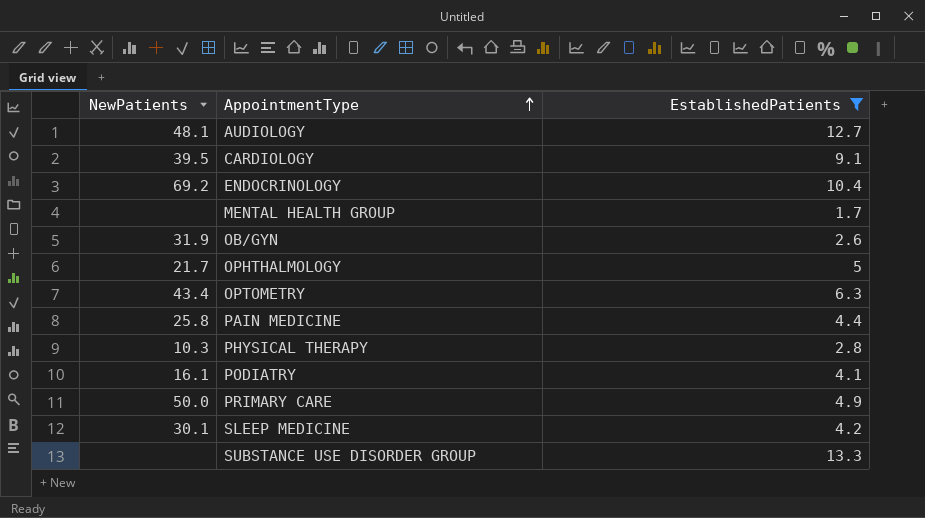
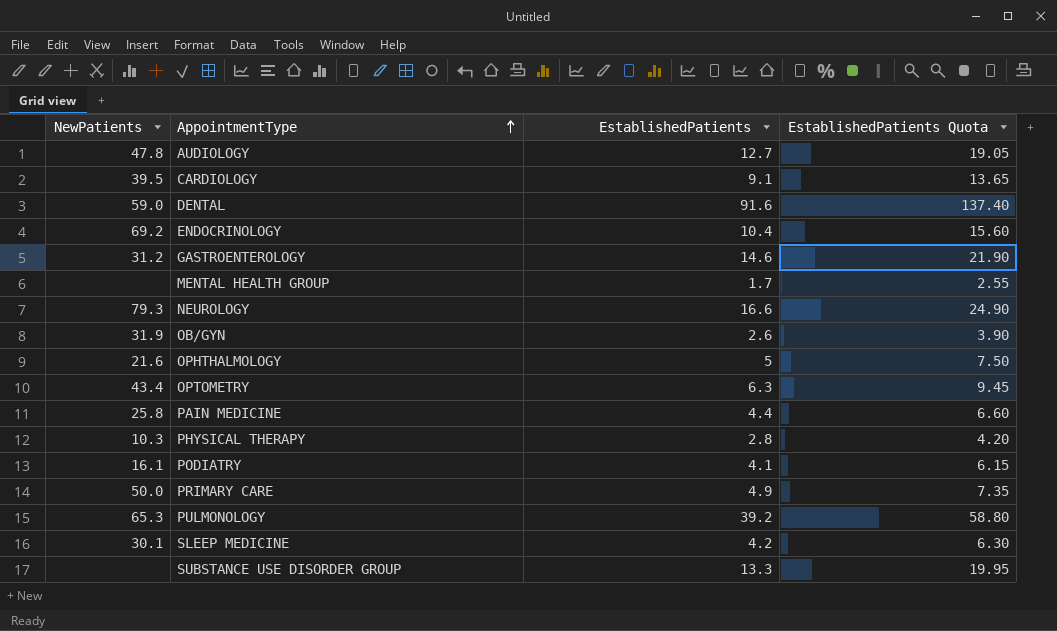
filter: EstablishedPatients <= 13.3 -> none
column EstablishedPatients Quota | formula: none -> [EstablishedPatients] * 1.5
AUDIOLOGY | NewPatients: 48.1 -> 47.8
OPHTHALMOLOGY | NewPatients: 21.7 -> 21.6

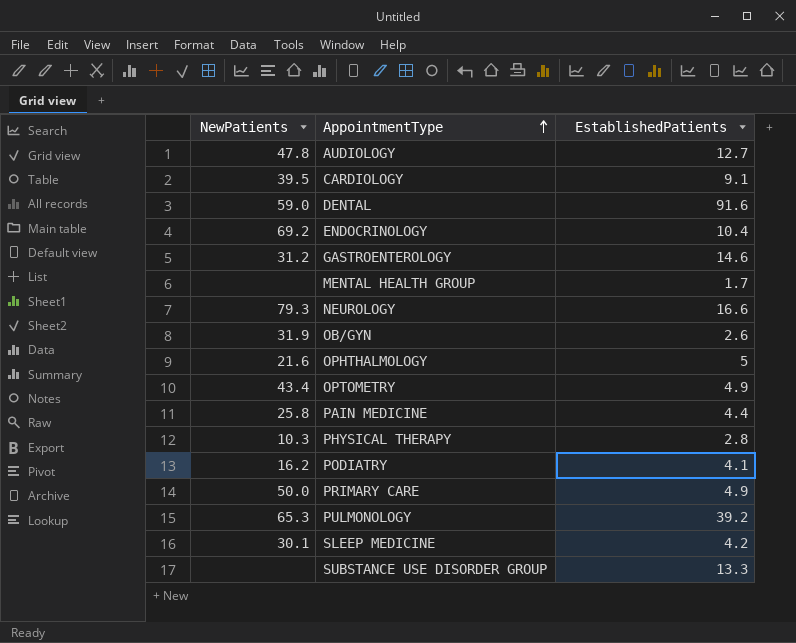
column EstablishedPatients Quota | formula: [EstablishedPatients] * 1.5 -> none
OPTOMETRY | EstablishedPatients: 6.3 -> 4.9
PODIATRY | NewPatients: 16.1 -> 16.2

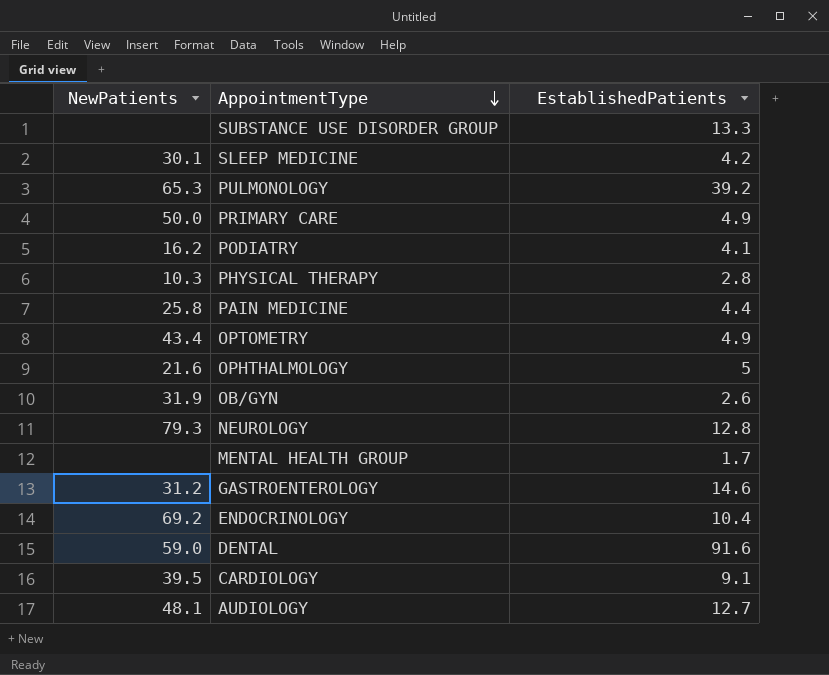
row order: AppointmentType ascending -> AppointmentType descending
NEUROLOGY | EstablishedPatients: 16.6 -> 12.8
AUDIOLOGY | NewPatients: 47.8 -> 48.1

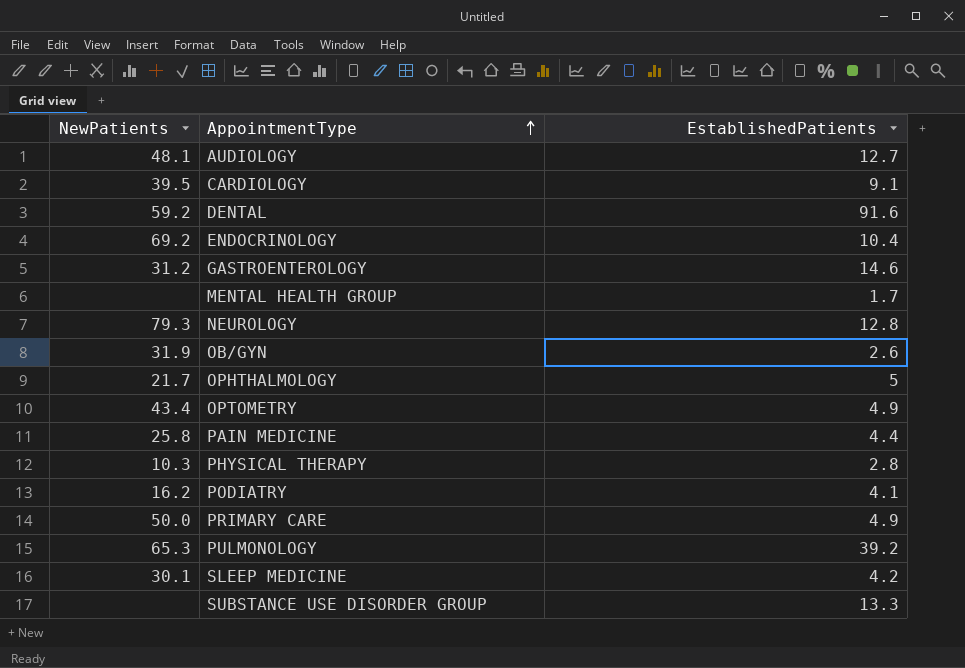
row order: AppointmentType descending -> AppointmentType ascending
DENTAL | NewPatients: 59.0 -> 59.2
OPHTHALMOLOGY | NewPatients: 21.6 -> 21.7

